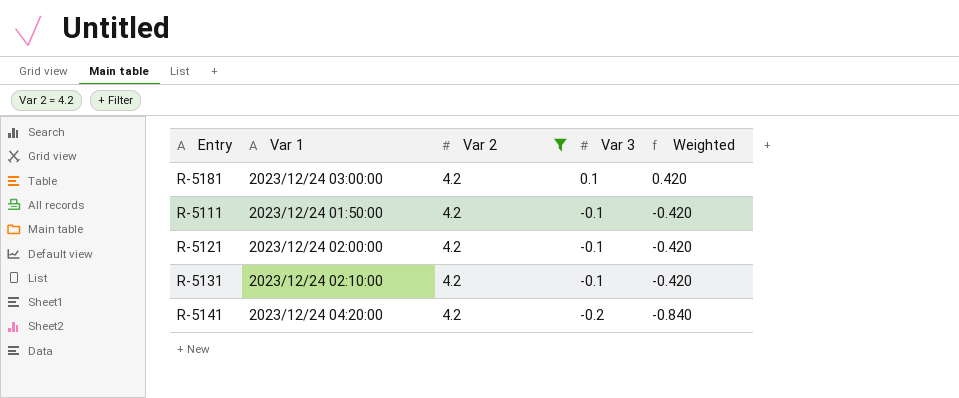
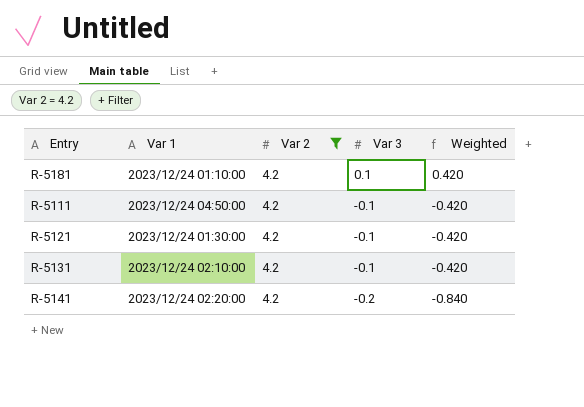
R-5181 | Var 1: 2023/12/24 03:00:00 -> 2023/12/24 01:10:00
R-5111 | Var 1: 2023/12/24 01:50:00 -> 2023/12/24 04:50:00
R-5121 | Var 1: 2023/12/24 02:00:00 -> 2023/12/24 01:30:00
R-5141 | Var 1: 2023/12/24 04:20:00 -> 2023/12/24 02:20:00

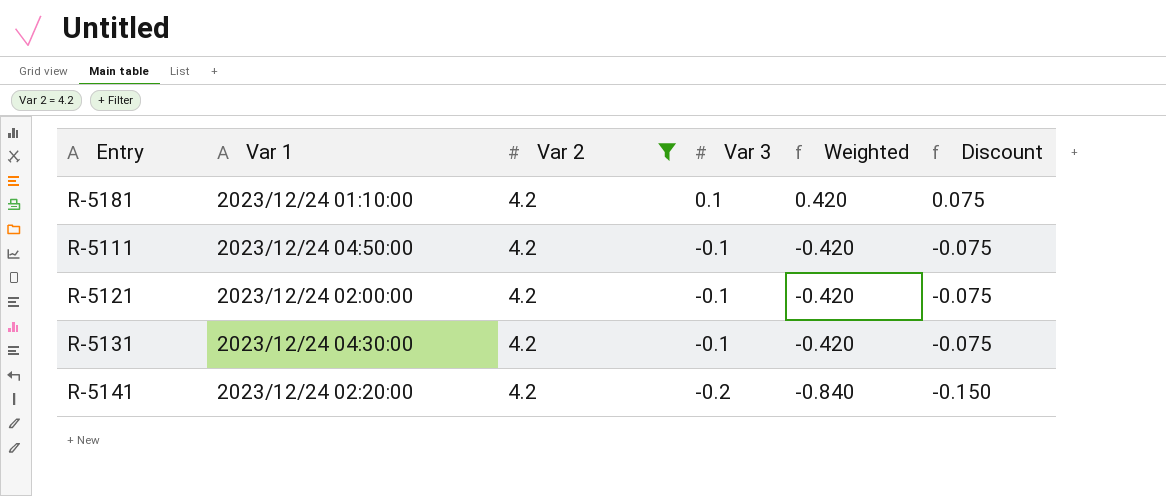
column Discount | formula: none -> [Var 3] * 0.75
R-5121 | Var 1: 2023/12/24 01:30:00 -> 2023/12/24 02:00:00
R-5131 | Var 1: 2023/12/24 02:10:00 -> 2023/12/24 04:30:00

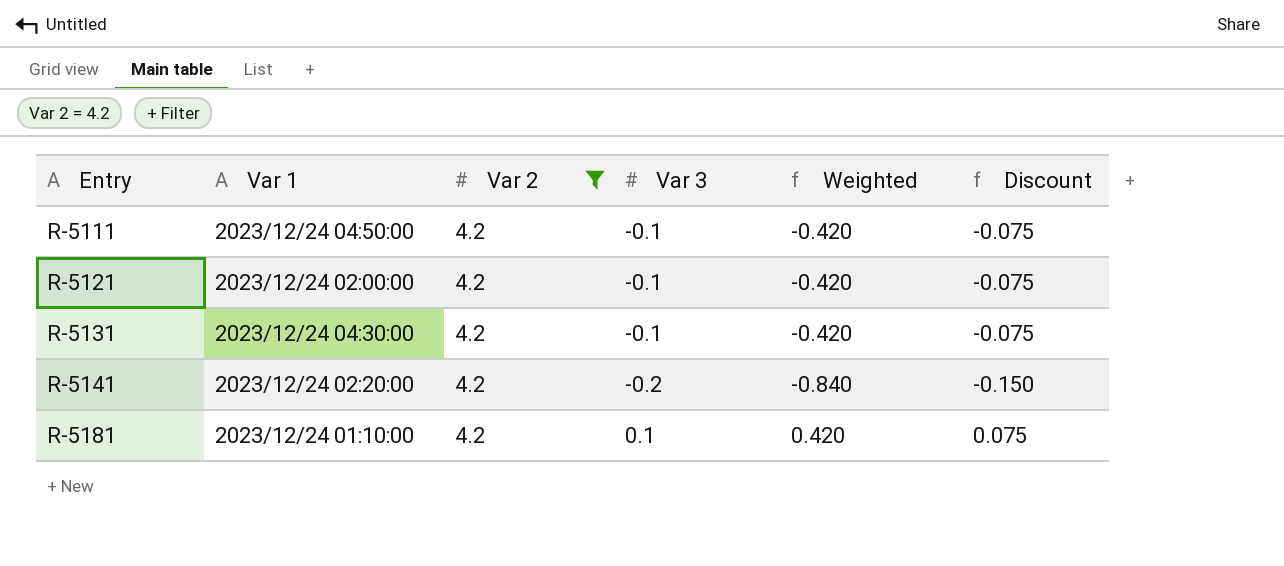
row order: Var 3 descending -> Entry ascending

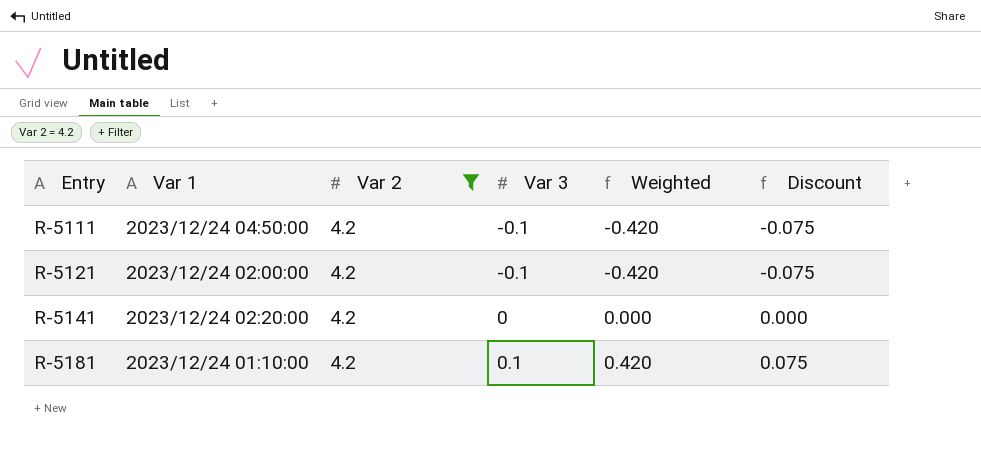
row R-5131: 2023/12/24 04:30:00 | 4.2 | -0.1 | -0.420 | -0.075 -> none
R-5141 | Var 3: -0.2 -> 0
R-5141 | Weighted: -0.840 -> 0.000
R-5141 | Discount: -0.150 -> 0.000

